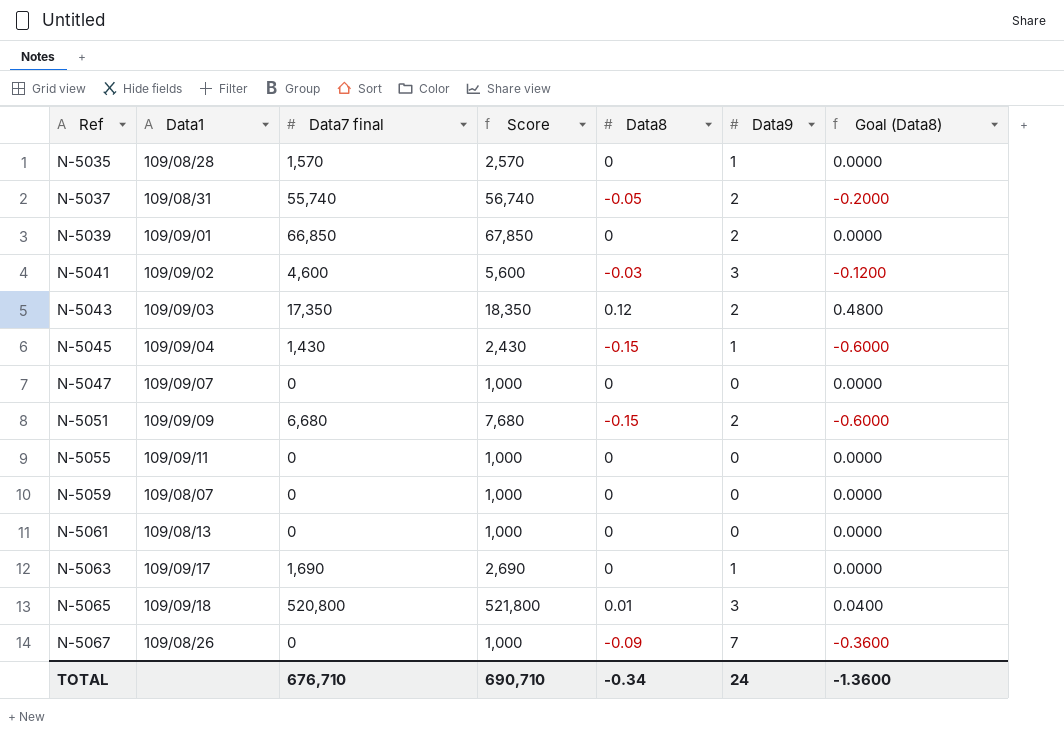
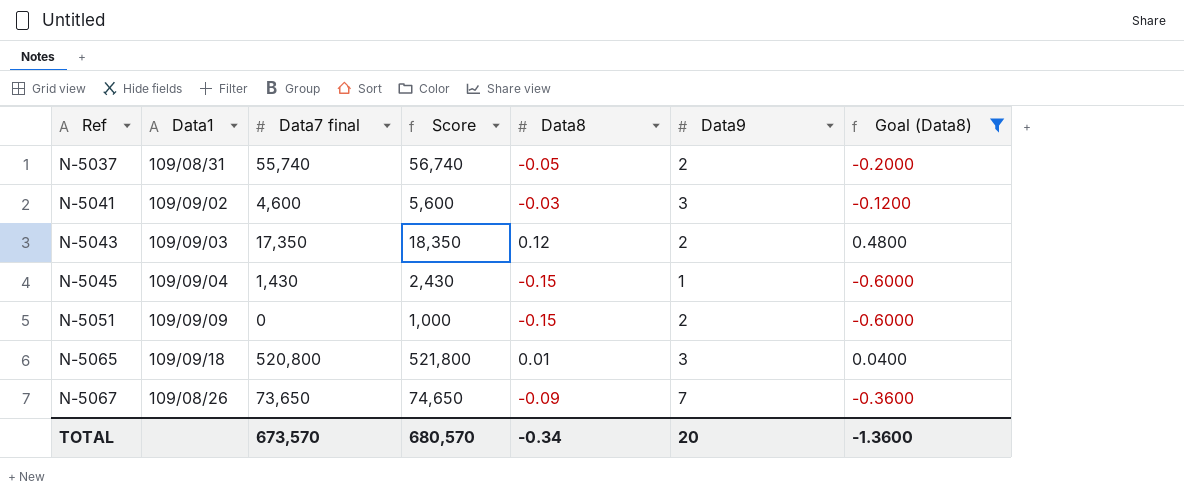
filter: none -> Goal (Data8) != 0.0000
N-5051 | Data7 final: 6,680 -> 0
N-5051 | Score: 7,680 -> 1,000
N-5067 | Data7 final: 0 -> 73,650
N-5067 | Score: 1,000 -> 74,650
TOTAL | Data7 final: 676,710 -> 673,570
TOTAL | Score: 690,710 -> 680,570
TOTAL | Data9: 24 -> 20

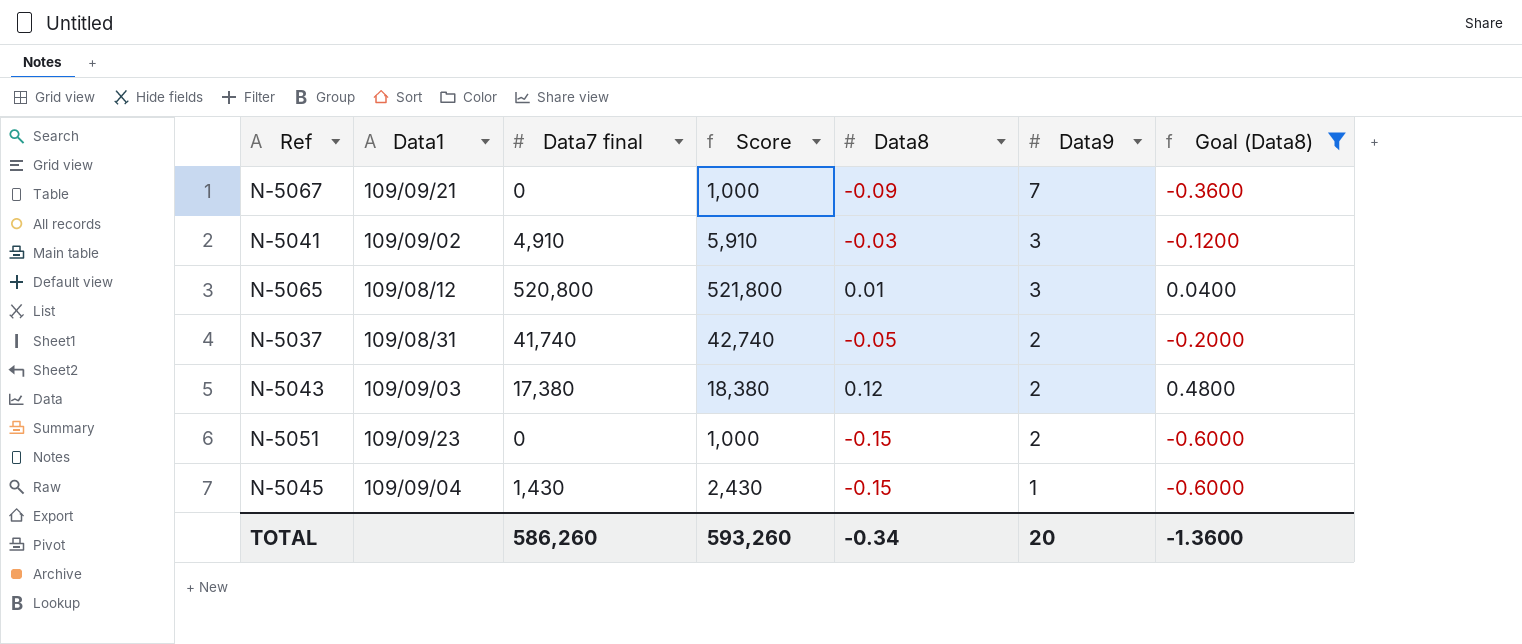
row order: Ref ascending -> Data9 descending
N-5067 | Data1: 109/08/26 -> 109/09/21
N-5067 | Data7 final: 73,650 -> 0
N-5067 | Score: 74,650 -> 1,000
N-5041 | Data7 final: 4,600 -> 4,910
N-5041 | Score: 5,600 -> 5,910
N-5065 | Data1: 109/09/18 -> 109/08/12
N-5037 | Data7 final: 55,740 -> 41,740
N-5037 | Score: 56,740 -> 42,740
N-5043 | Data7 final: 17,350 -> 17,380
N-5043 | Score: 18,350 -> 18,380
N-5051 | Data1: 109/09/09 -> 109/09/23
TOTAL | Data7 final: 673,570 -> 586,260
TOTAL | Score: 680,570 -> 593,260

